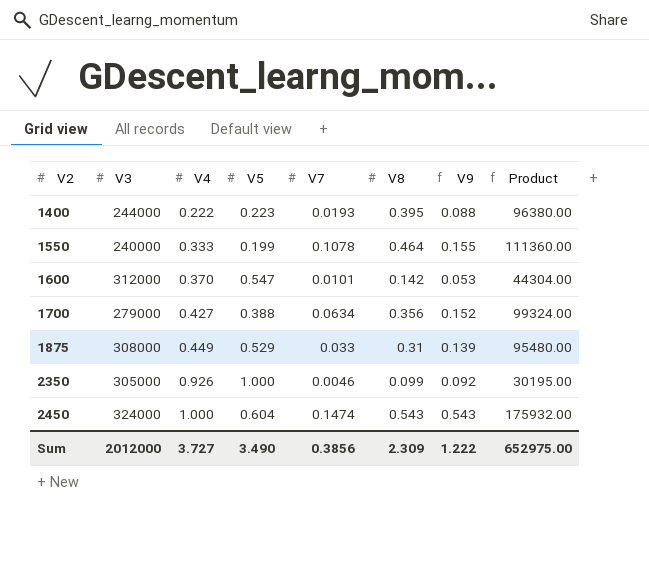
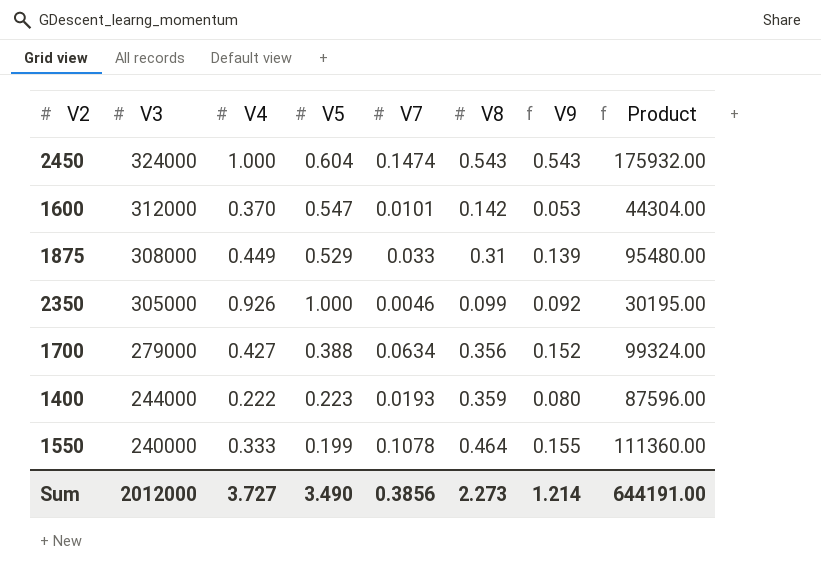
row order: V2 ascending -> V3 descending
1400 | V8: 0.395 -> 0.359
1400 | V9: 0.088 -> 0.080
1400 | Product: 96380.00 -> 87596.00
Sum | V8: 2.309 -> 2.273
Sum | V9: 1.222 -> 1.214
Sum | Product: 652975.00 -> 644191.00

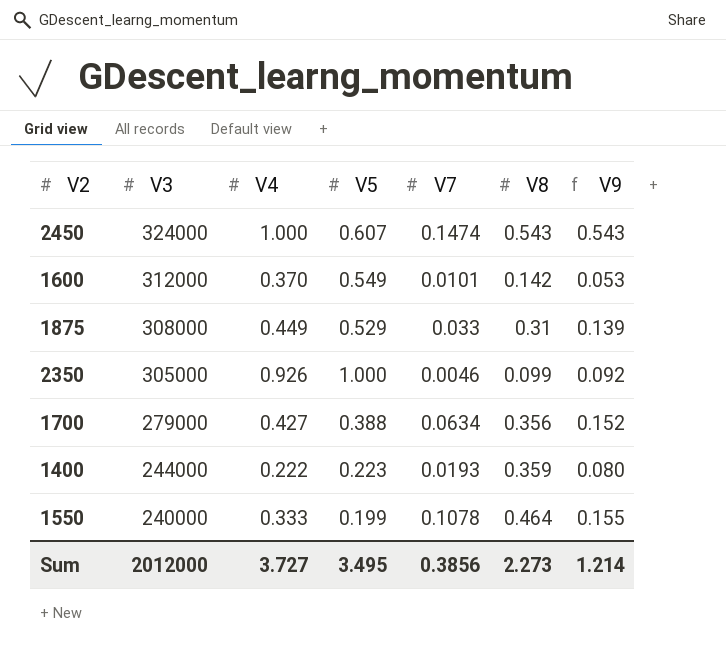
column Product | formula: [V3] * [V8] -> none
2450 | V5: 0.604 -> 0.607
1600 | V5: 0.547 -> 0.549
Sum | V5: 3.490 -> 3.495

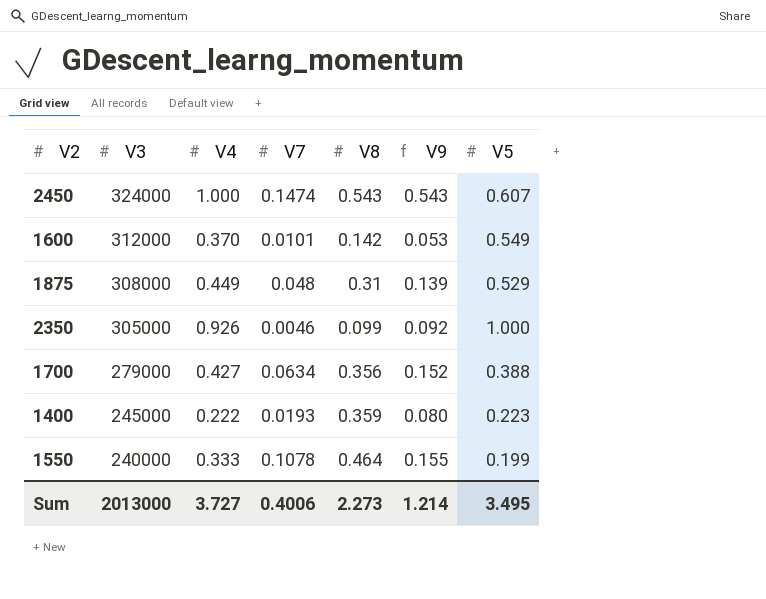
column V5 | position: 4 -> 7
1875 | V7: 0.033 -> 0.048
1400 | V3: 244000 -> 245000
Sum | V3: 2012000 -> 2013000
Sum | V7: 0.3856 -> 0.4006

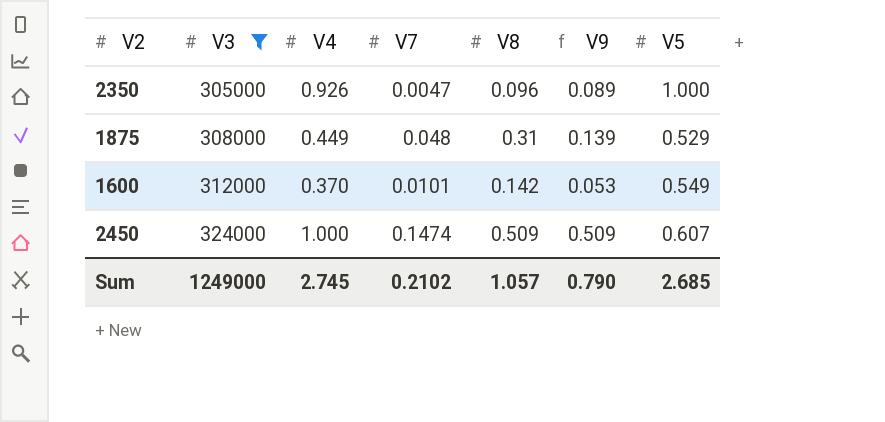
filter: none -> V3 >= 305000
row order: V3 descending -> V3 ascending
2350 | V7: 0.0046 -> 0.0047
2350 | V8: 0.099 -> 0.096
2350 | V9: 0.092 -> 0.089
2450 | V8: 0.543 -> 0.509
2450 | V9: 0.543 -> 0.509
Sum | V3: 2013000 -> 1249000
Sum | V4: 3.727 -> 2.745
Sum | V7: 0.4006 -> 0.2102
Sum | V8: 2.273 -> 1.057
Sum | V9: 1.214 -> 0.790
Sum | V5: 3.495 -> 2.685

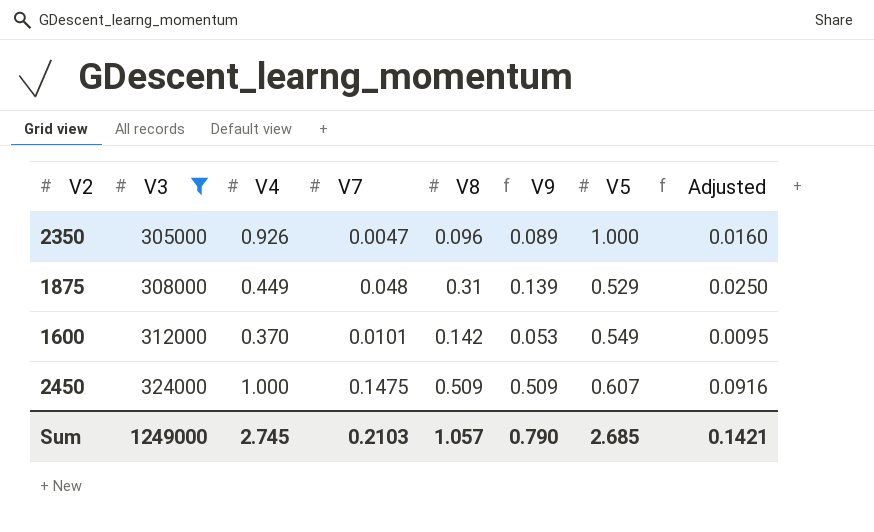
column Adjusted | formula: none -> [V9] * 0.18
2450 | V7: 0.1474 -> 0.1475
Sum | V7: 0.2102 -> 0.2103

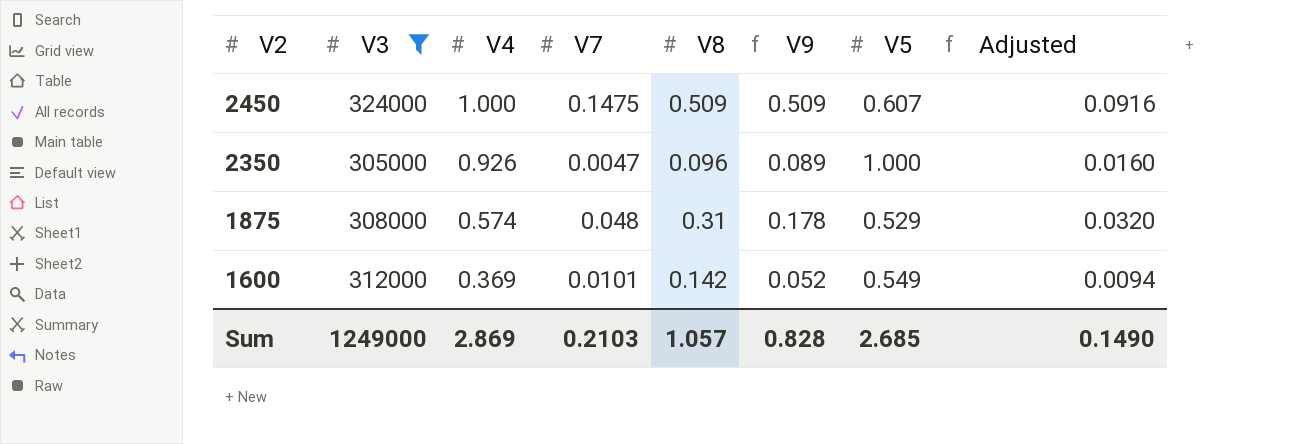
row order: V3 ascending -> V2 descending
1875 | V4: 0.449 -> 0.574
1875 | V9: 0.139 -> 0.178
1875 | Adjusted: 0.0250 -> 0.0320
1600 | V4: 0.370 -> 0.369
1600 | V9: 0.053 -> 0.052
1600 | Adjusted: 0.0095 -> 0.0094
Sum | V4: 2.745 -> 2.869
Sum | V9: 0.790 -> 0.828
Sum | Adjusted: 0.1421 -> 0.1490

